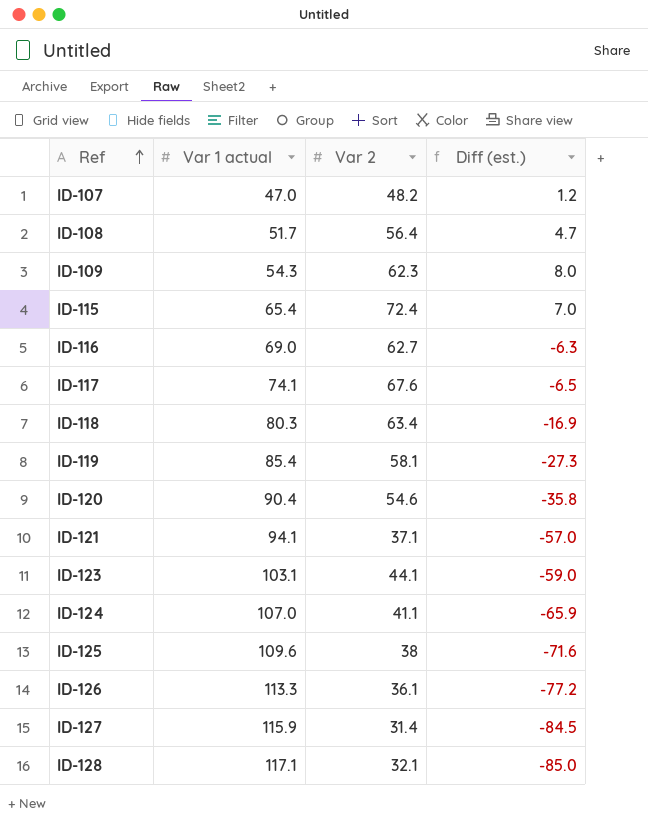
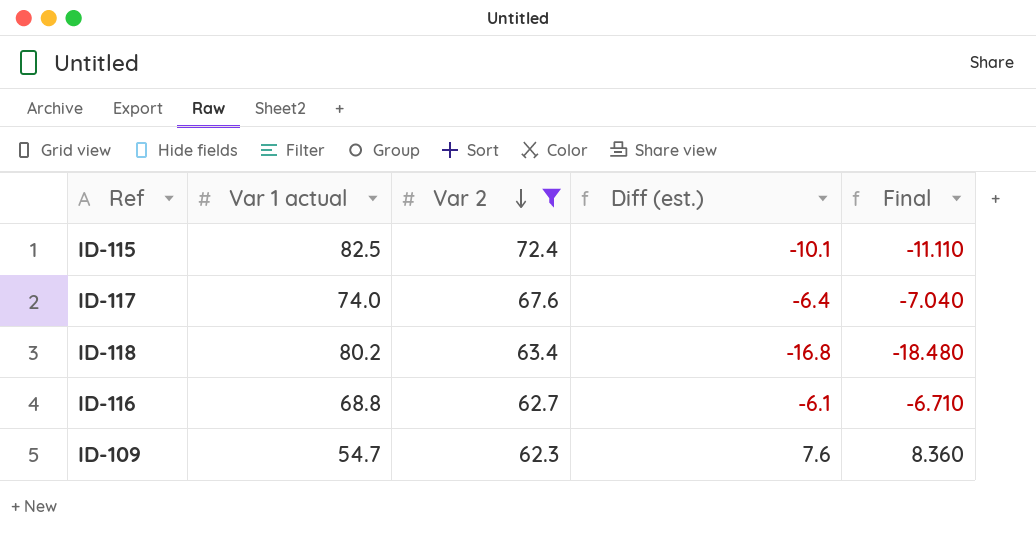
filter: none -> Var 2 >= 62.3
row order: Ref ascending -> Var 2 descending
column Final | formula: none -> [Diff (est.)] * 1.1
ID-115 | Var 1 actual: 65.4 -> 82.5
ID-115 | Diff (est.): 7.0 -> -10.1
ID-117 | Var 1 actual: 74.1 -> 74.0
ID-117 | Diff (est.): -6.5 -> -6.4
ID-118 | Var 1 actual: 80.3 -> 80.2
ID-118 | Diff (est.): -16.9 -> -16.8
ID-116 | Var 1 actual: 69.0 -> 68.8
ID-116 | Diff (est.): -6.3 -> -6.1
ID-109 | Var 1 actual: 54.3 -> 54.7
ID-109 | Diff (est.): 8.0 -> 7.6

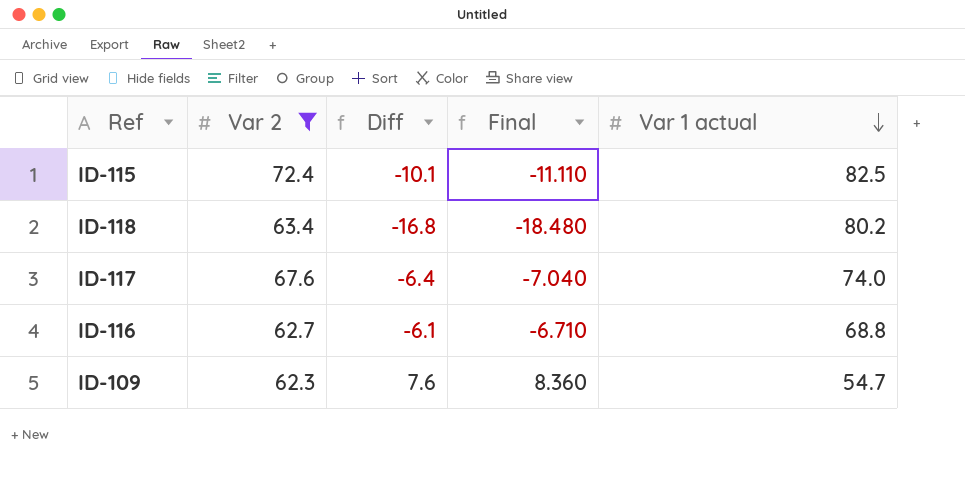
row order: Var 2 descending -> Var 1 actual descending
column name: Diff (est.) -> Diff
column Var 1 actual | position: 2 -> 5

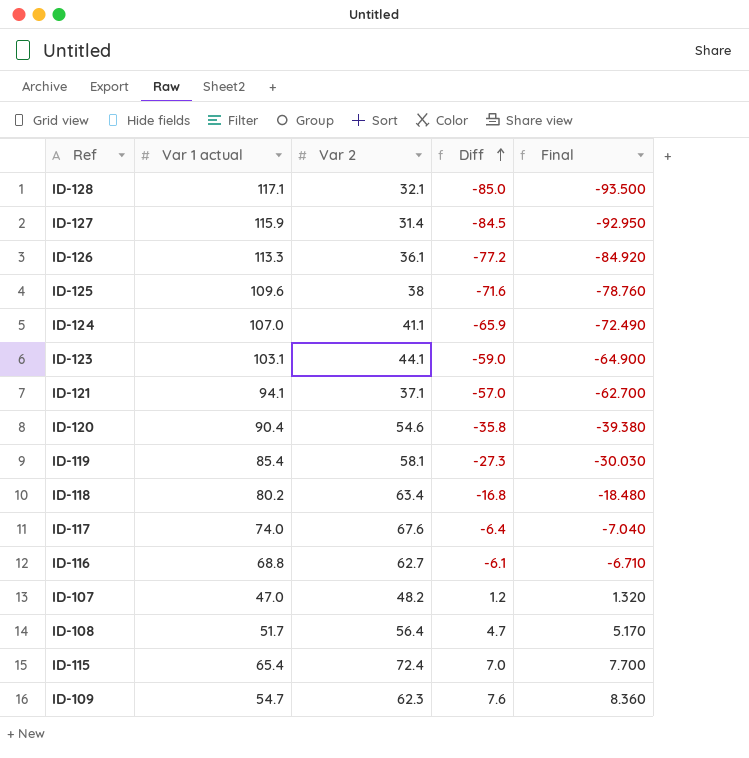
filter: Var 2 >= 62.3 -> none
row order: Var 1 actual descending -> Diff ascending
column Var 1 actual | position: 5 -> 2
ID-115 | Var 1 actual: 82.5 -> 65.4
ID-115 | Diff: -10.1 -> 7.0
ID-115 | Final: -11.110 -> 7.700

